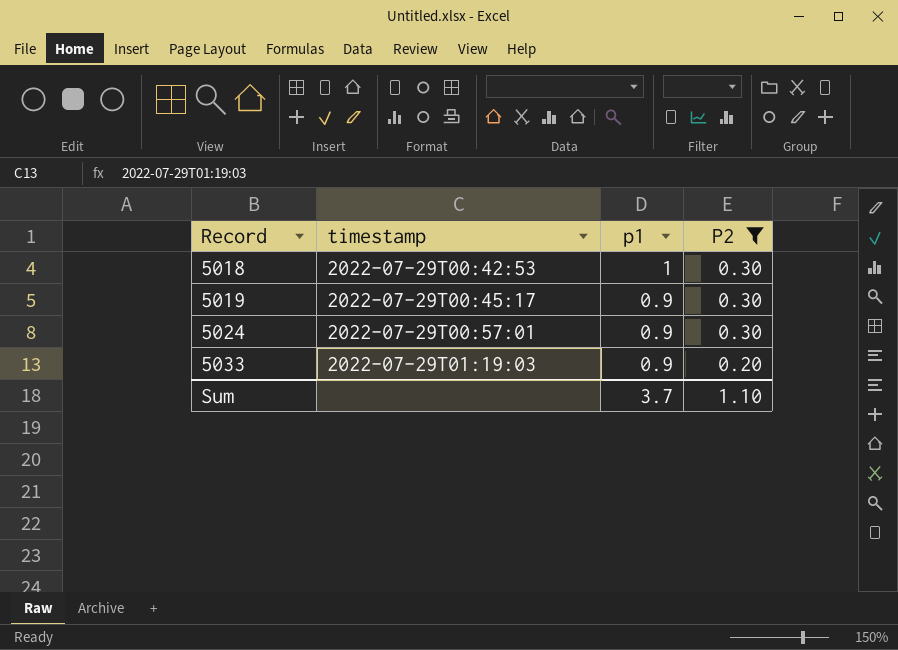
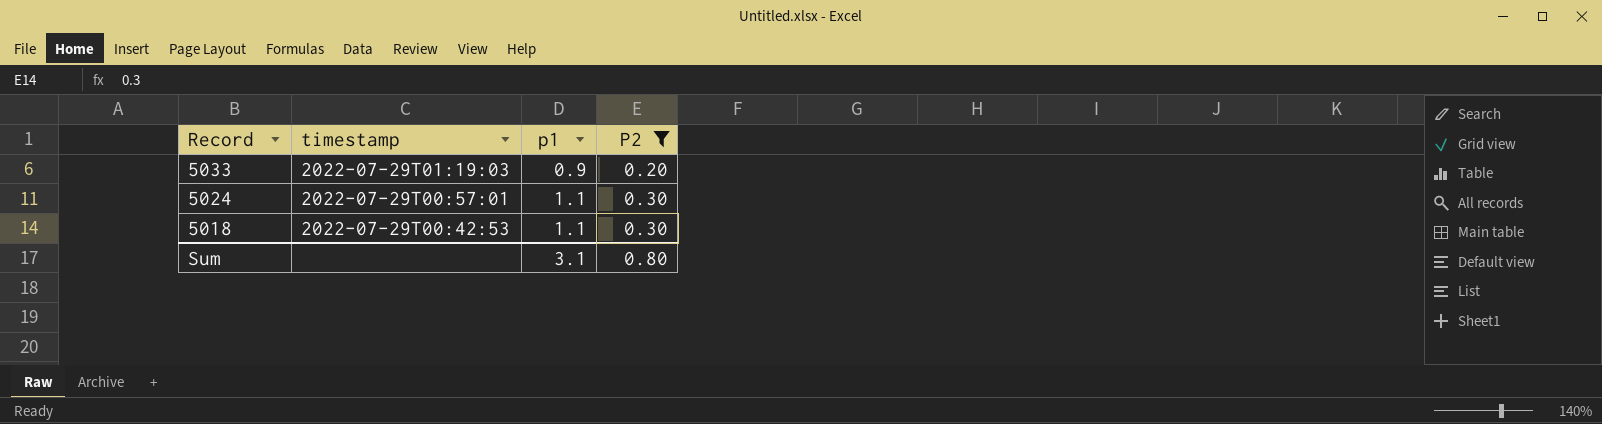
row order: Record ascending -> Record descending
row 5019: 2022-07-29T00:45:17 | 0.9 | 0.30 -> none
5024 | p1: 0.9 -> 1.1
5018 | p1: 1 -> 1.1
Sum | p1: 3.7 -> 3.1
Sum | P2: 1.10 -> 0.80

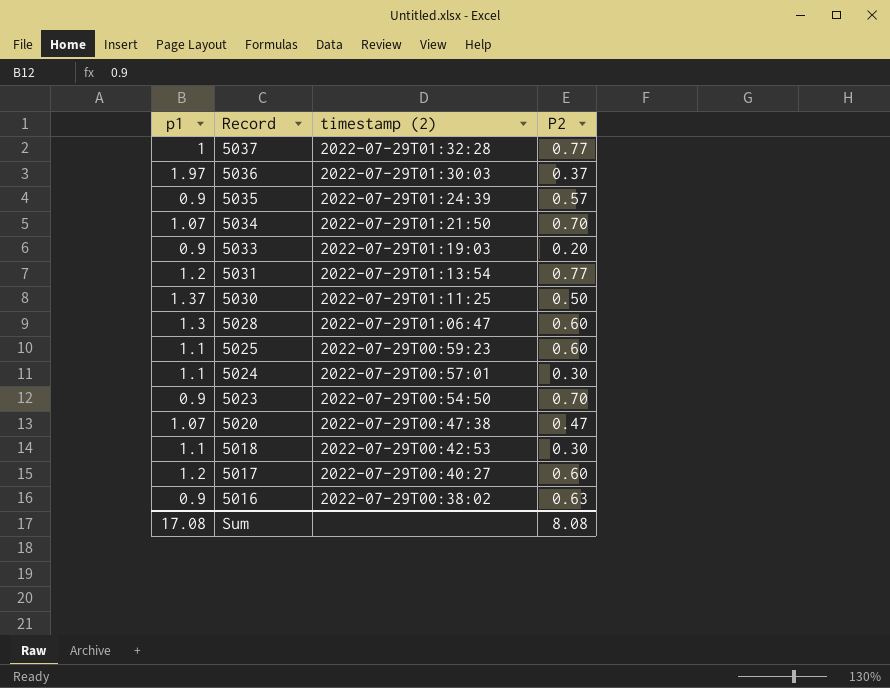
filter: P2 <= 0.30 -> none
column p1 | position: 3 -> 1
column name: timestamp -> timestamp (2)
Sum | p1: 3.1 -> 17.08
Sum | P2: 0.80 -> 8.08

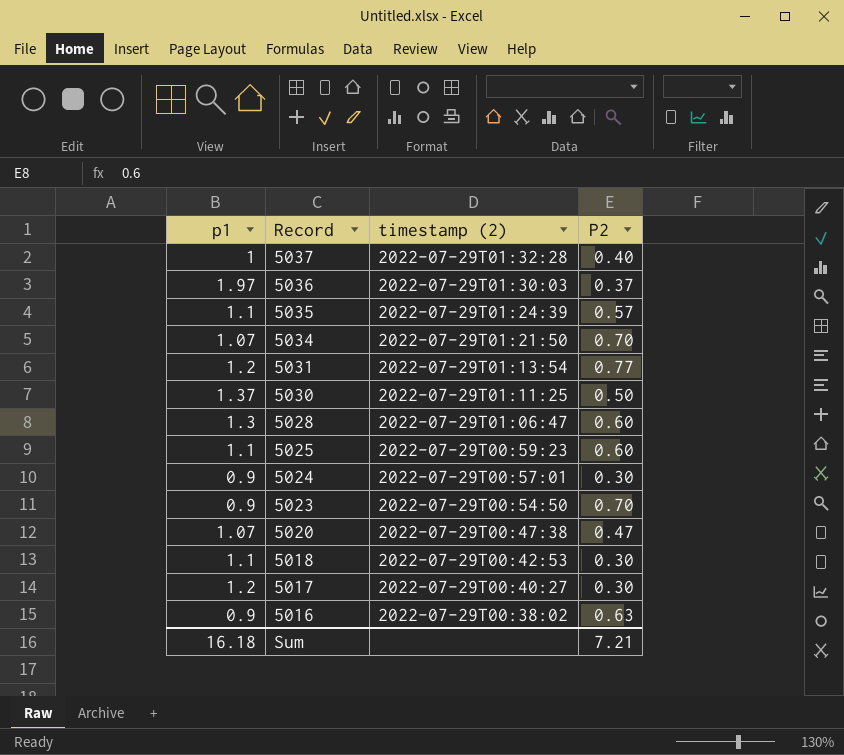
row 5033: 0.9 | 2022-07-29T01:19:03 | 0.20 -> none
5037 | P2: 0.77 -> 0.40
5035 | p1: 0.9 -> 1.1
5024 | p1: 1.1 -> 0.9
5017 | P2: 0.60 -> 0.30
Sum | p1: 17.08 -> 16.18
Sum | P2: 8.08 -> 7.21

